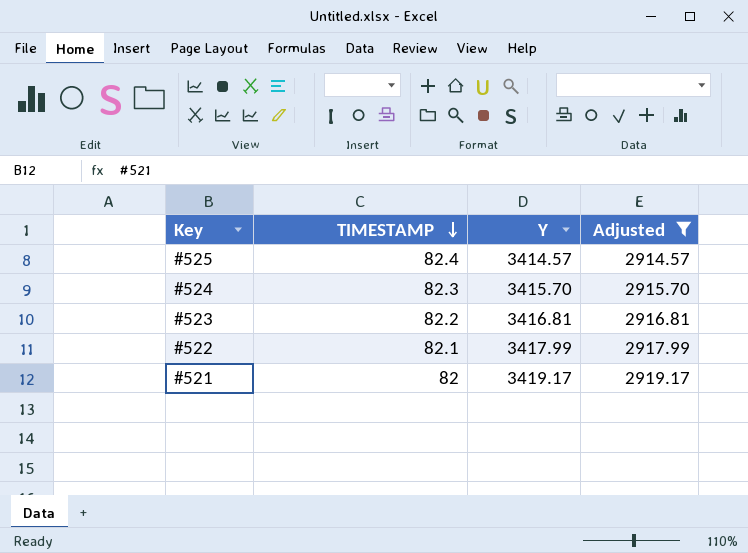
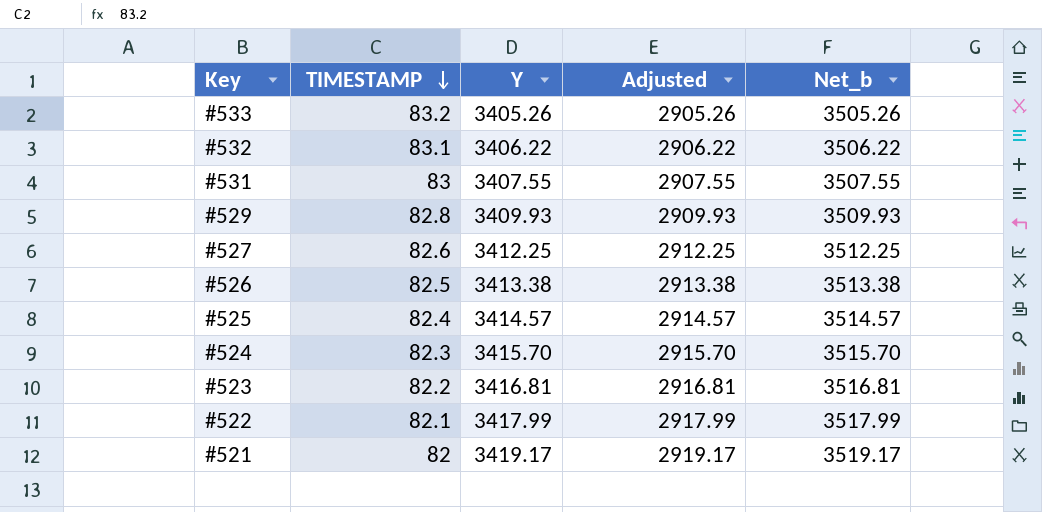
filter: Adjusted >= 2914.57 -> none
column Net_b | formula: none -> [Y] + 100

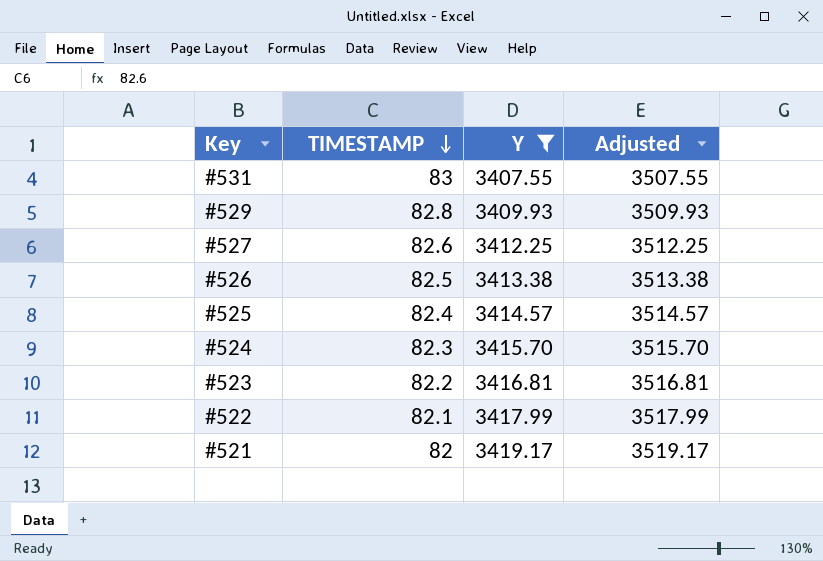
filter: none -> Y >= 3407.55
column Net_b | formula: [Y] + 100 -> none
column Adjusted | formula: [Y] - 500 -> [Y] + 100

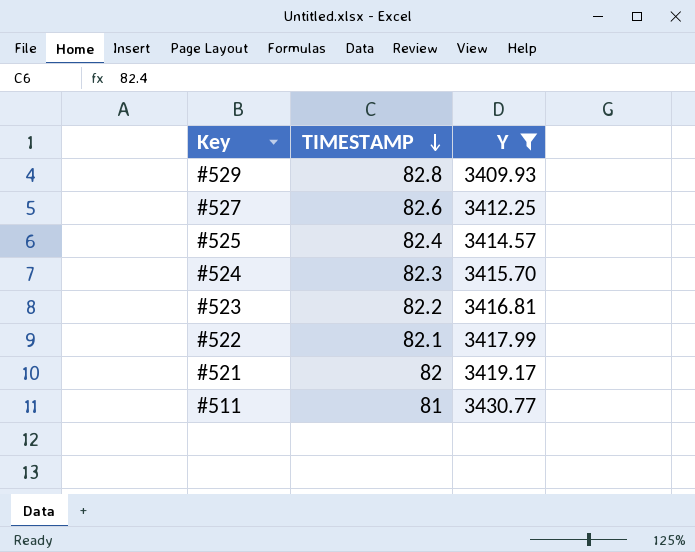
column Adjusted | formula: [Y] + 100 -> none
row #531: 83 | 3407.55 | 3507.55 -> none
row #526: 82.5 | 3413.38 | 3513.38 -> none
row #511: none -> 81 | 3430.77

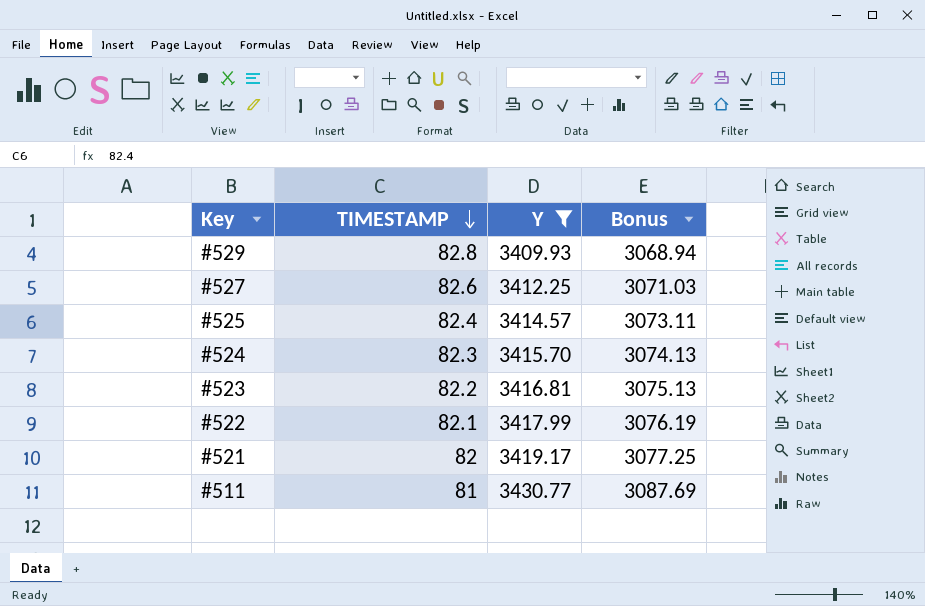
column Bonus | formula: none -> [Y] * 0.9

